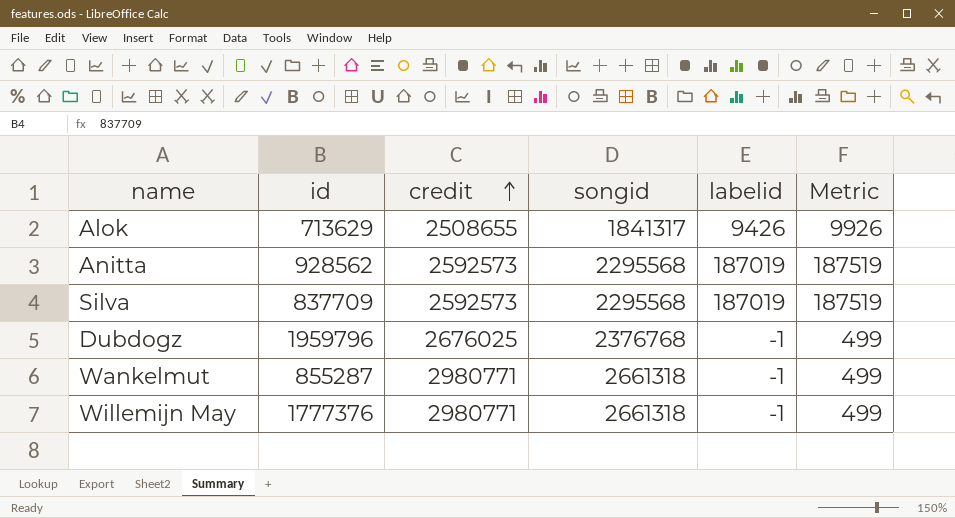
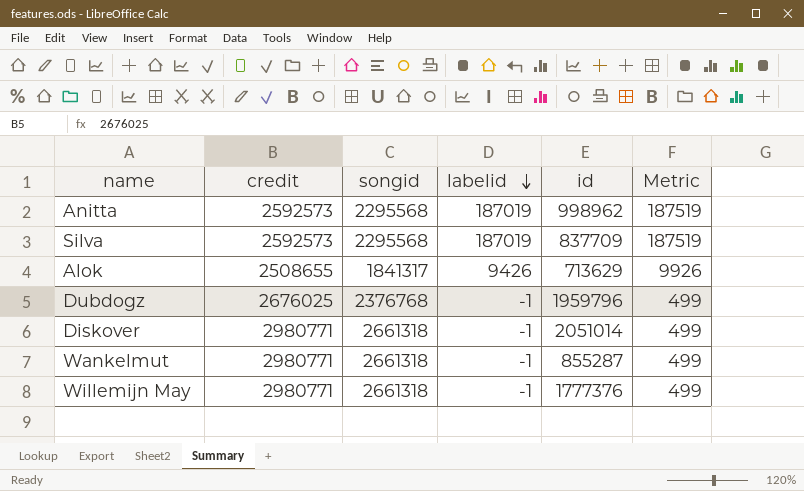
row order: credit ascending -> labelid descending
column id | position: 2 -> 5
Anitta | id: 928562 -> 998962
row Diskover: none -> 2980771 | 2661318 | -1 | 2051014 | 499

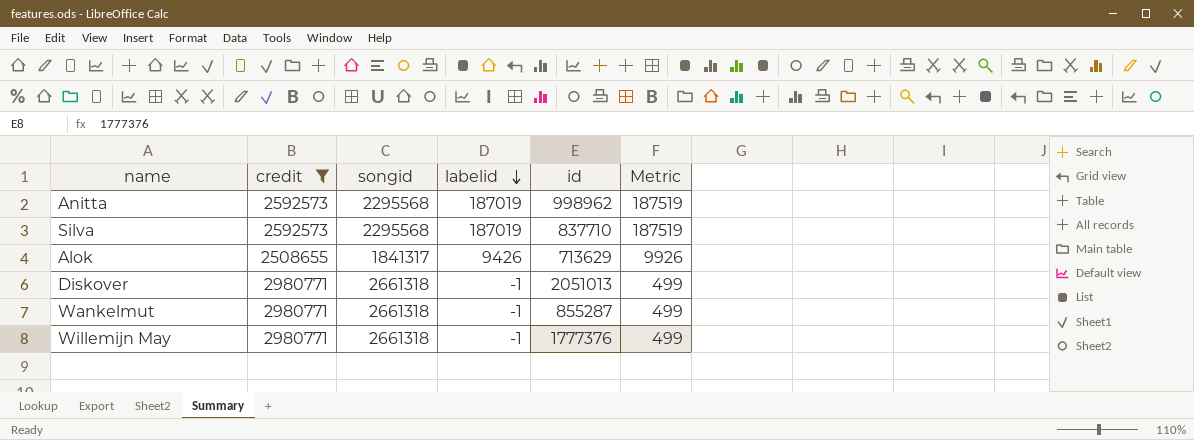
filter: none -> credit != 2676025
Silva | id: 837709 -> 837710
Diskover | id: 2051014 -> 2051013

